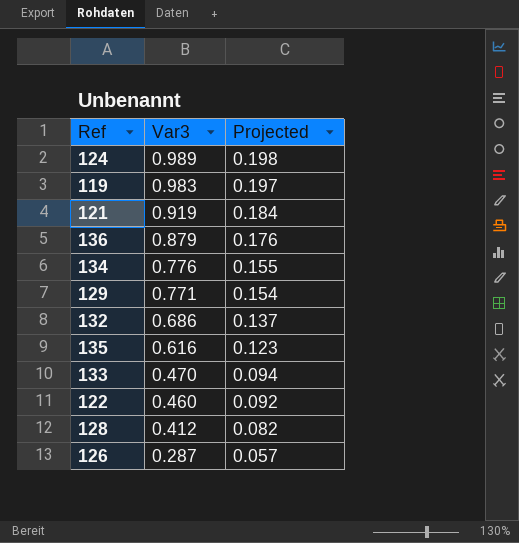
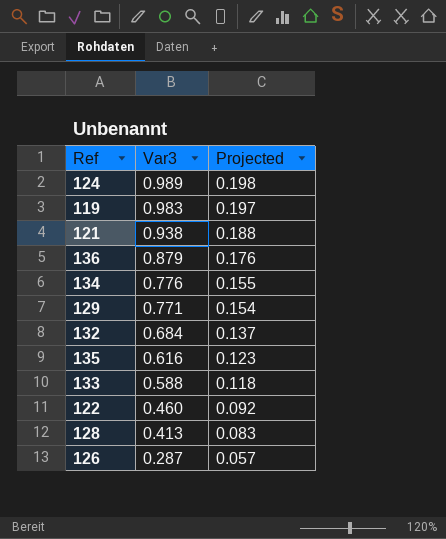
121 | Var3: 0.919 -> 0.938
121 | Projected: 0.184 -> 0.188
132 | Var3: 0.686 -> 0.684
133 | Var3: 0.470 -> 0.588
133 | Projected: 0.094 -> 0.118
128 | Var3: 0.412 -> 0.413
128 | Projected: 0.082 -> 0.083

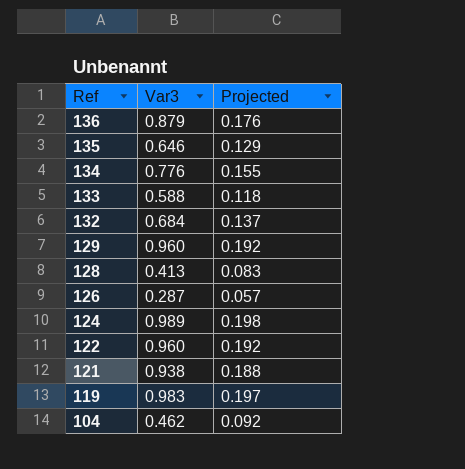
row order: Var3 descending -> Ref descending
135 | Var3: 0.616 -> 0.646
135 | Projected: 0.123 -> 0.129
129 | Var3: 0.771 -> 0.960
129 | Projected: 0.154 -> 0.192
122 | Var3: 0.460 -> 0.960
122 | Projected: 0.092 -> 0.192
row 104: none -> 0.462 | 0.092

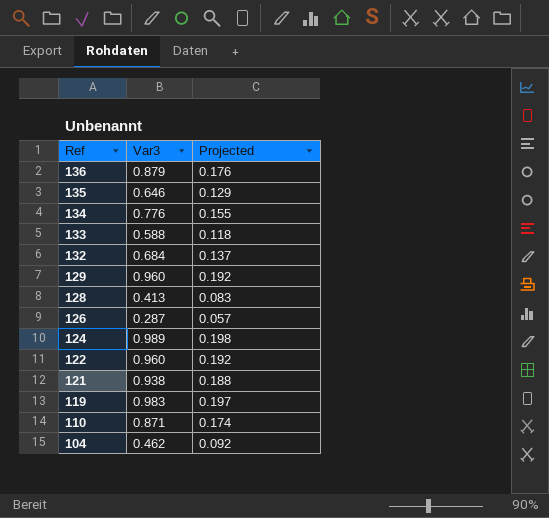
row 110: none -> 0.871 | 0.174

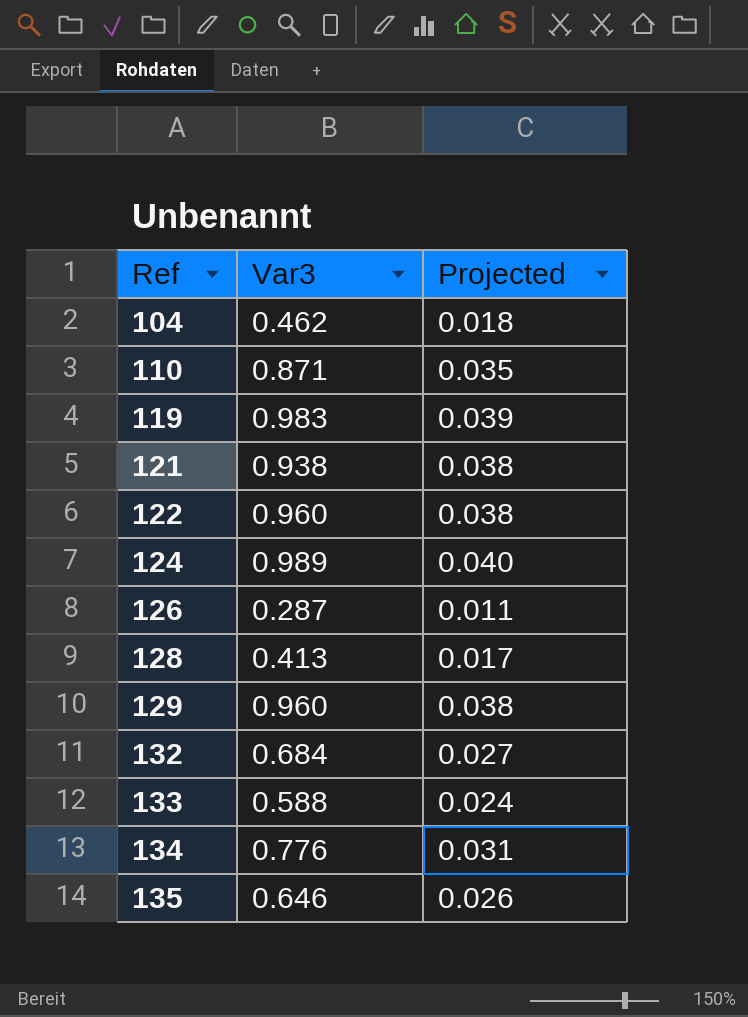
row order: Ref descending -> Ref ascending
column Projected | formula: [Var3] * 0.2 -> [Var3] * 0.04
row 136: 0.879 | 0.176 -> none

